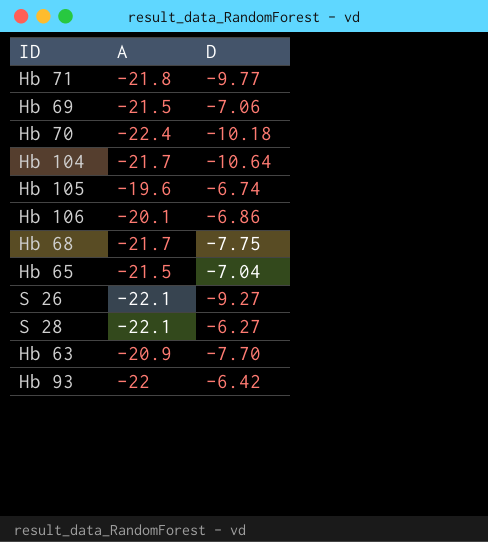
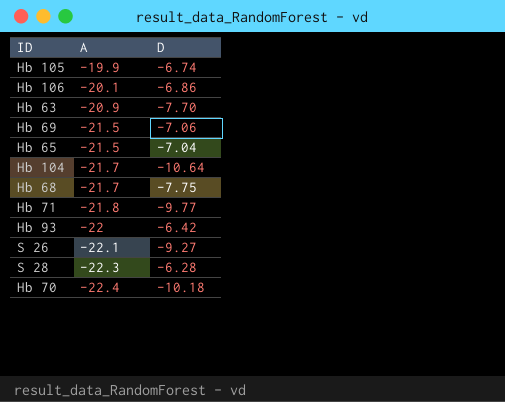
row order: none -> A descending
Hb 105 | A: -19.6 -> -19.9
S 28 | A: -22.1 -> -22.3
S 28 | D: -6.27 -> -6.28

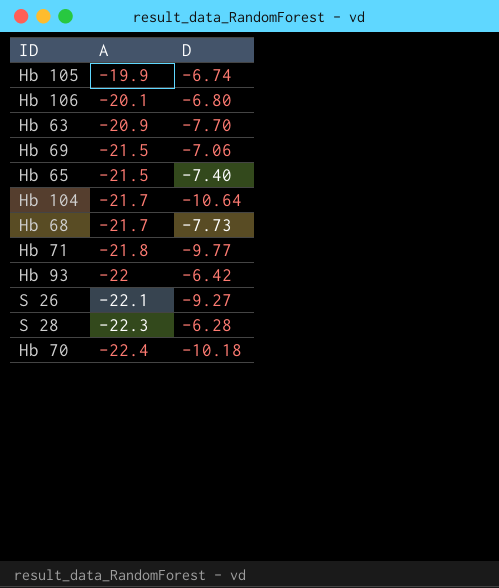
Hb 106 | D: -6.86 -> -6.80
Hb 65 | D: -7.04 -> -7.40
Hb 68 | D: -7.75 -> -7.73

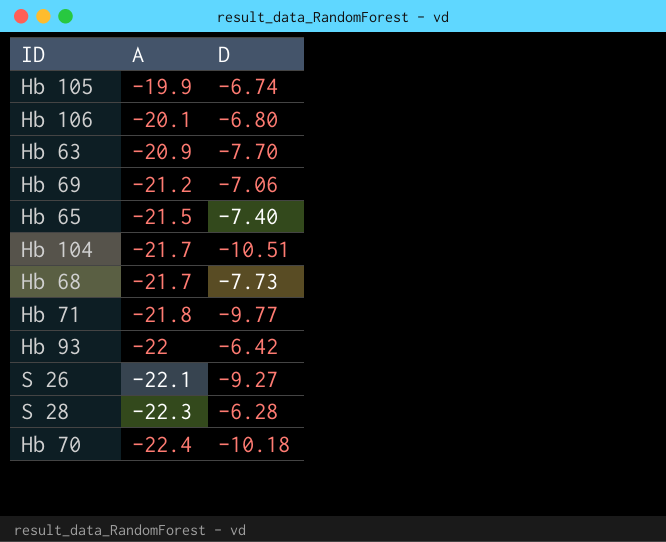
Hb 69 | A: -21.5 -> -21.2
Hb 104 | D: -10.64 -> -10.51

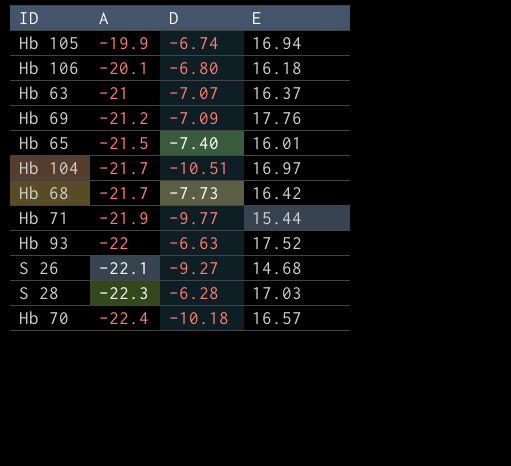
column E | position: none -> 4
Hb 63 | A: -20.9 -> -21
Hb 63 | D: -7.70 -> -7.07
Hb 69 | D: -7.06 -> -7.09
Hb 71 | A: -21.8 -> -21.9
Hb 93 | D: -6.42 -> -6.63

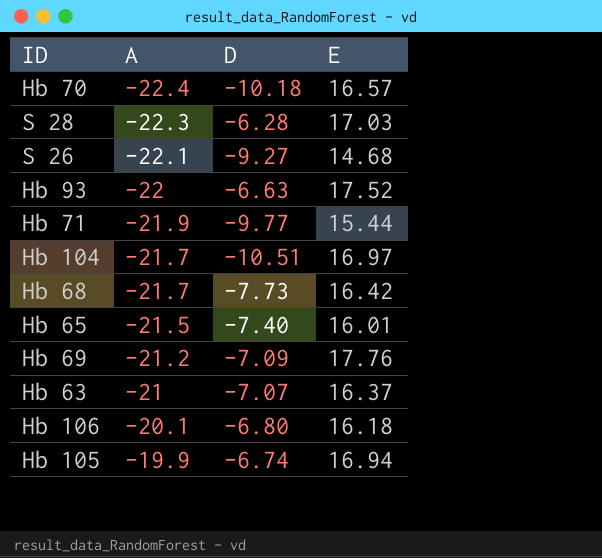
row order: A descending -> A ascending

